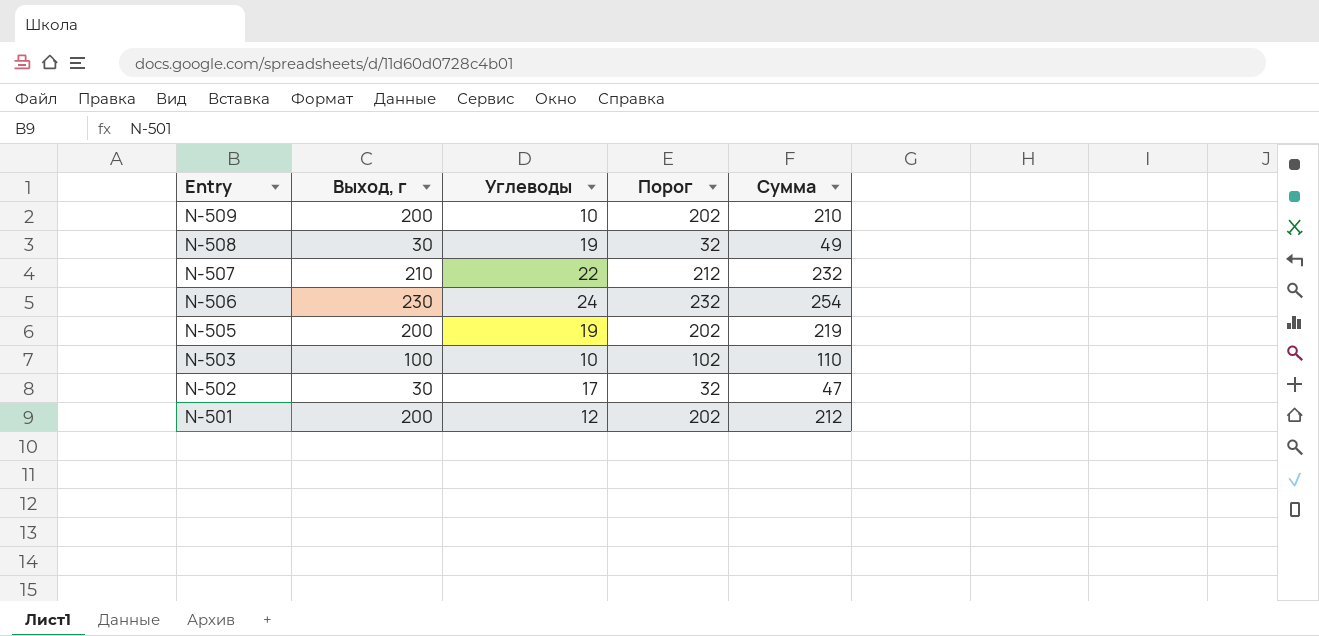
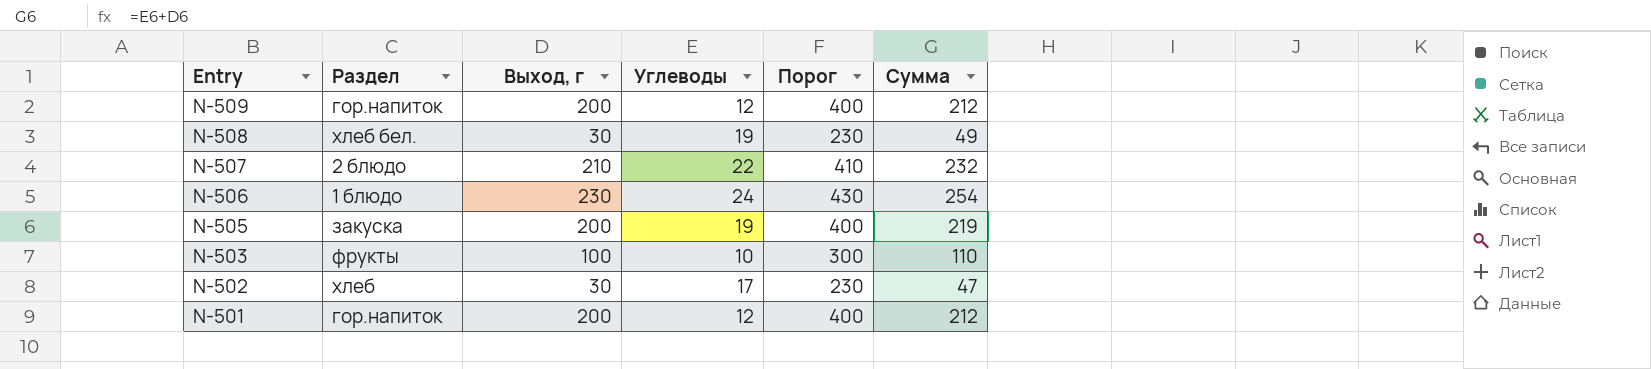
column Раздел | position: none -> 2
column Порог | formula: [Выход, г] + 2 -> [Выход, г] + 200
N-509 | Углеводы: 10 -> 12
N-509 | Сумма: 210 -> 212

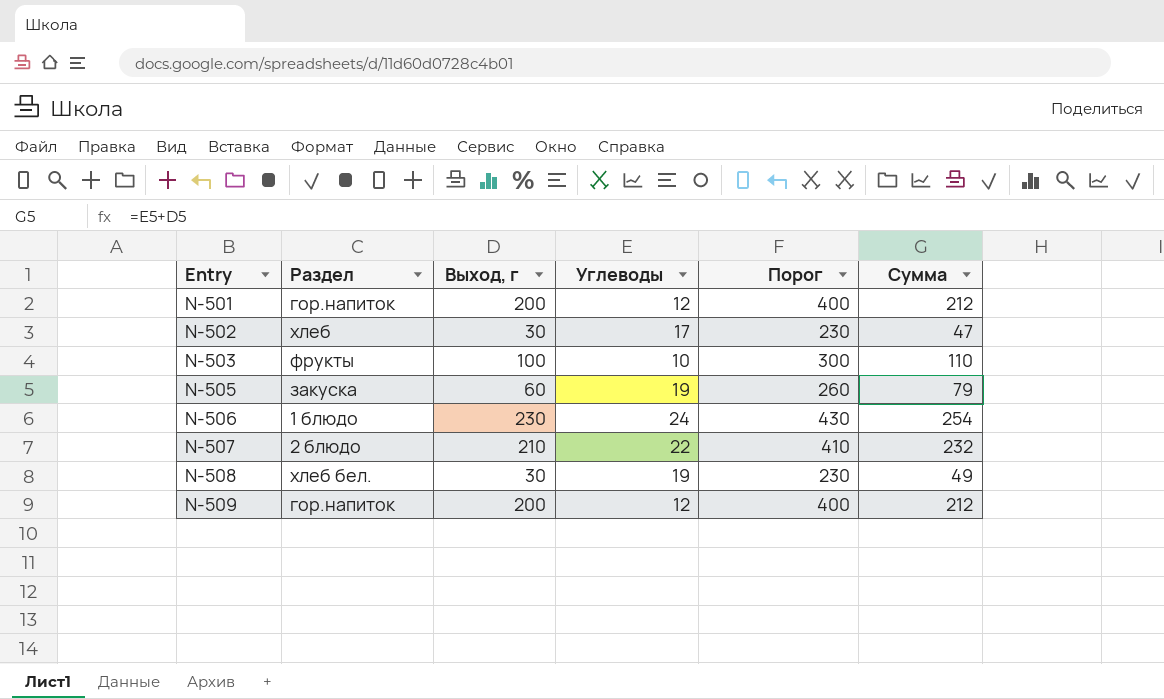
row order: Entry descending -> Entry ascending
N-505 | Выход, г: 200 -> 60
N-505 | Порог: 400 -> 260
N-505 | Сумма: 219 -> 79

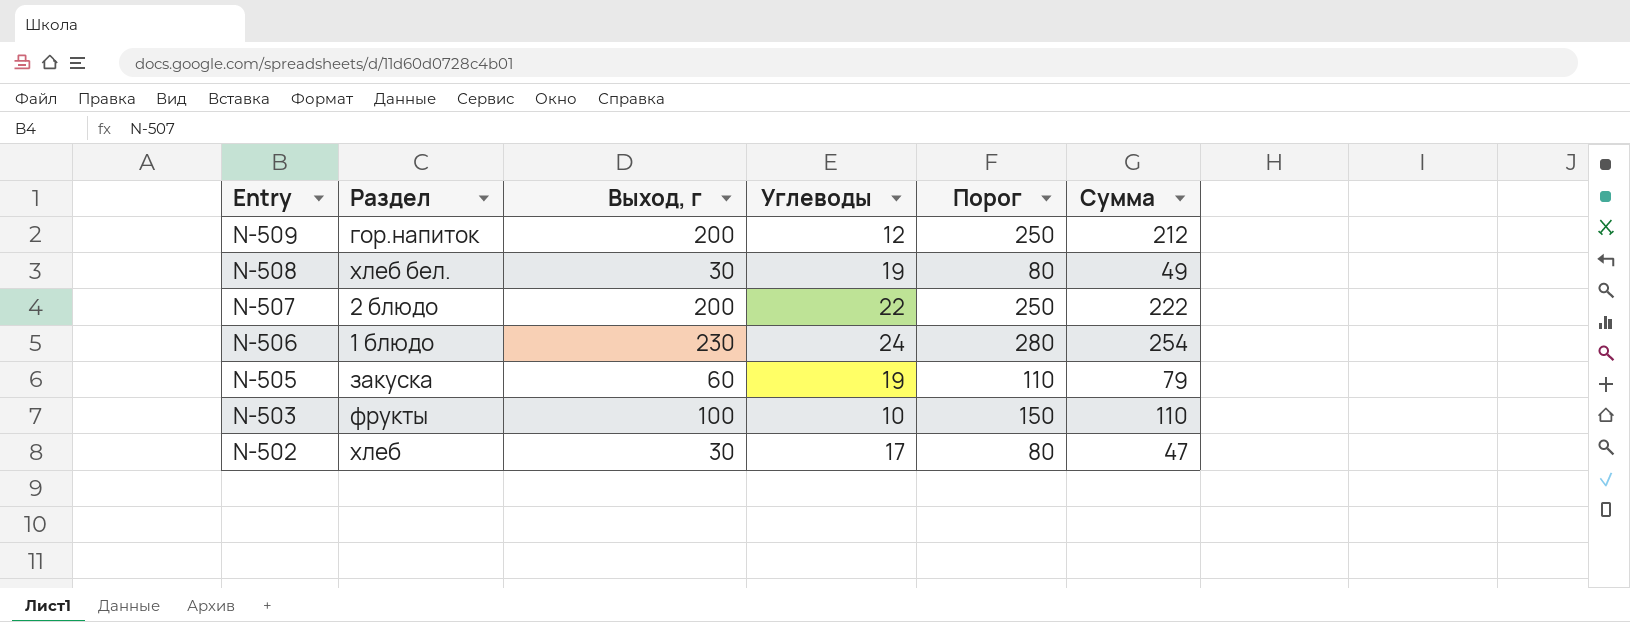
row order: Entry ascending -> Entry descending
column Порог | formula: [Выход, г] + 200 -> [Выход, г] + 50
row N-501: гор.напиток | 200 | 12 | 400 | 212 -> none
N-507 | Выход, г: 210 -> 200
N-507 | Сумма: 232 -> 222

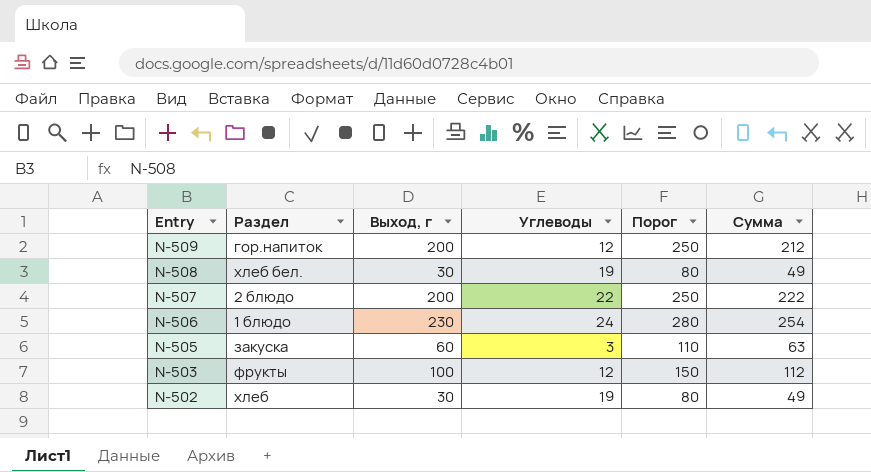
N-505 | Углеводы: 19 -> 3
N-505 | Сумма: 79 -> 63
N-503 | Углеводы: 10 -> 12
N-503 | Сумма: 110 -> 112
N-502 | Углеводы: 17 -> 19
N-502 | Сумма: 47 -> 49

